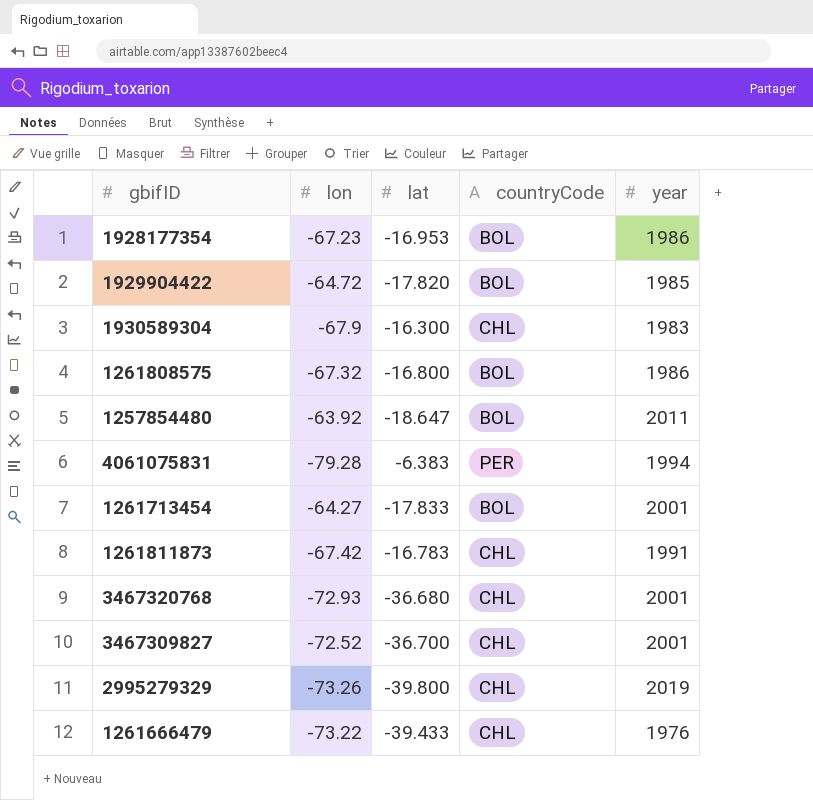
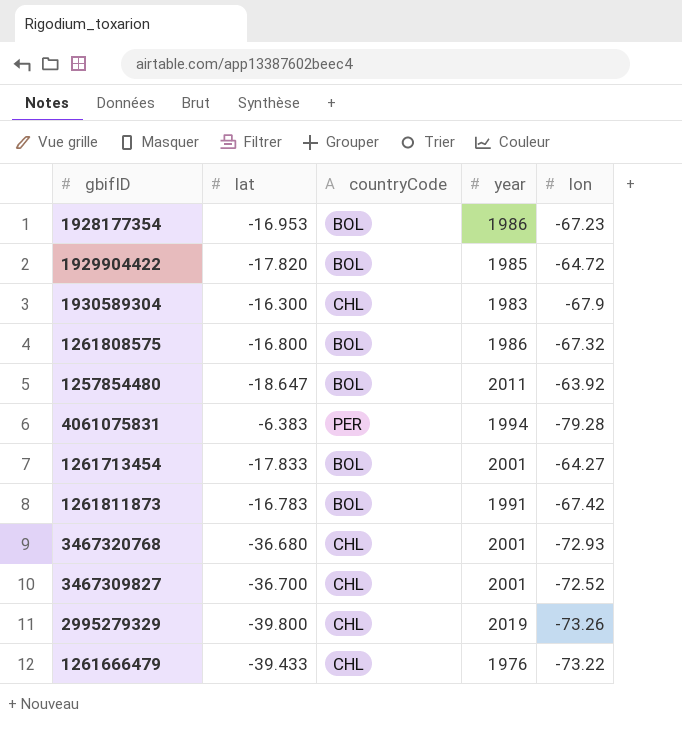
column lon | position: 2 -> 5
1261811873 | countryCode: CHL -> BOL

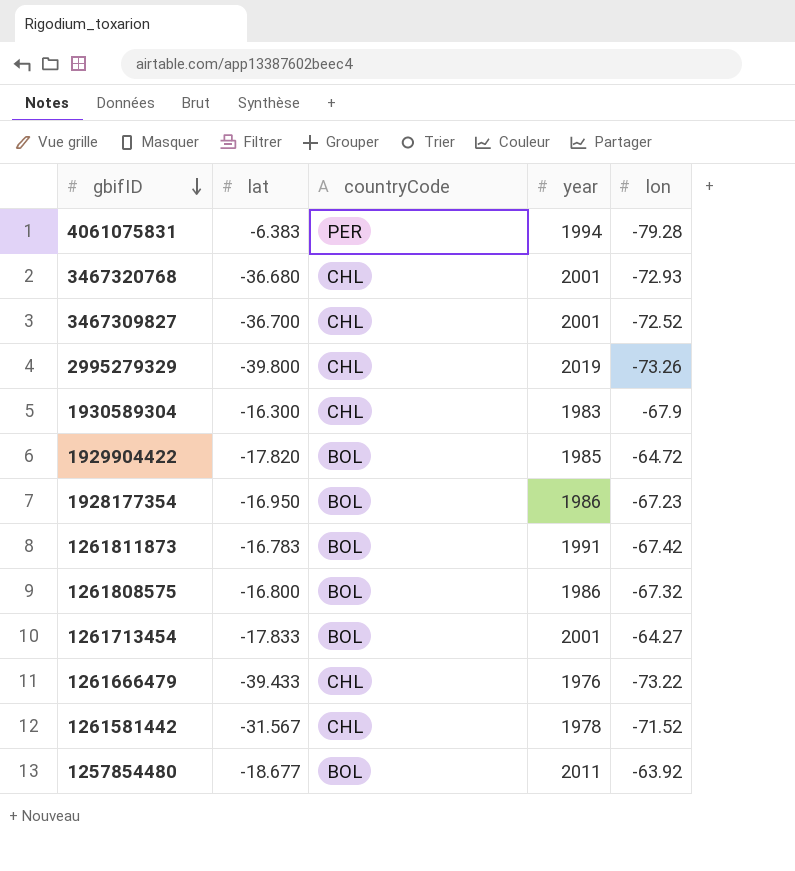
row order: none -> gbifID descending
1928177354 | lat: -16.953 -> -16.950
row 1261581442: none -> -31.567 | CHL | 1978 | -71.52
1257854480 | lat: -18.647 -> -18.677

